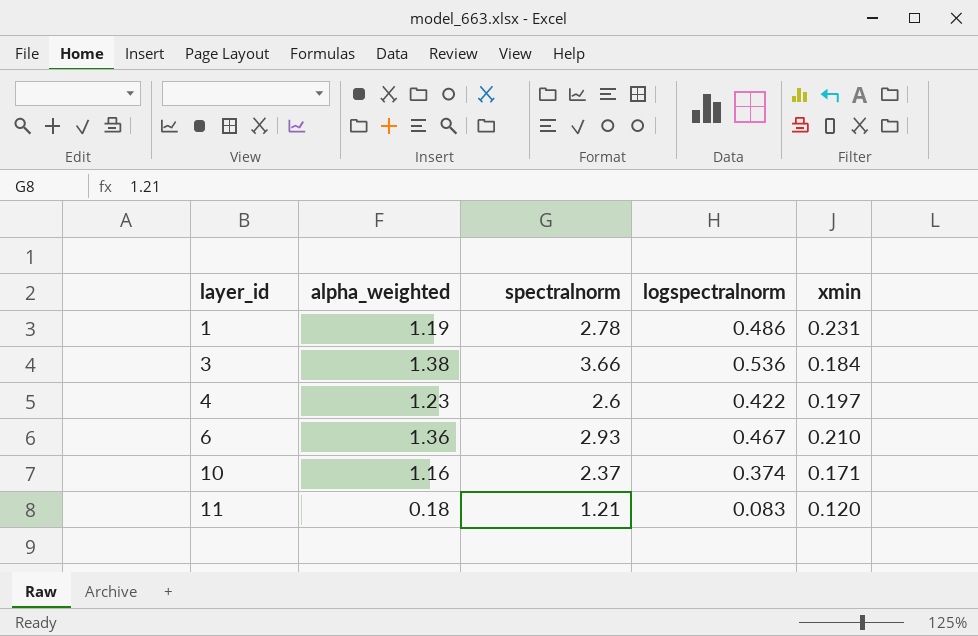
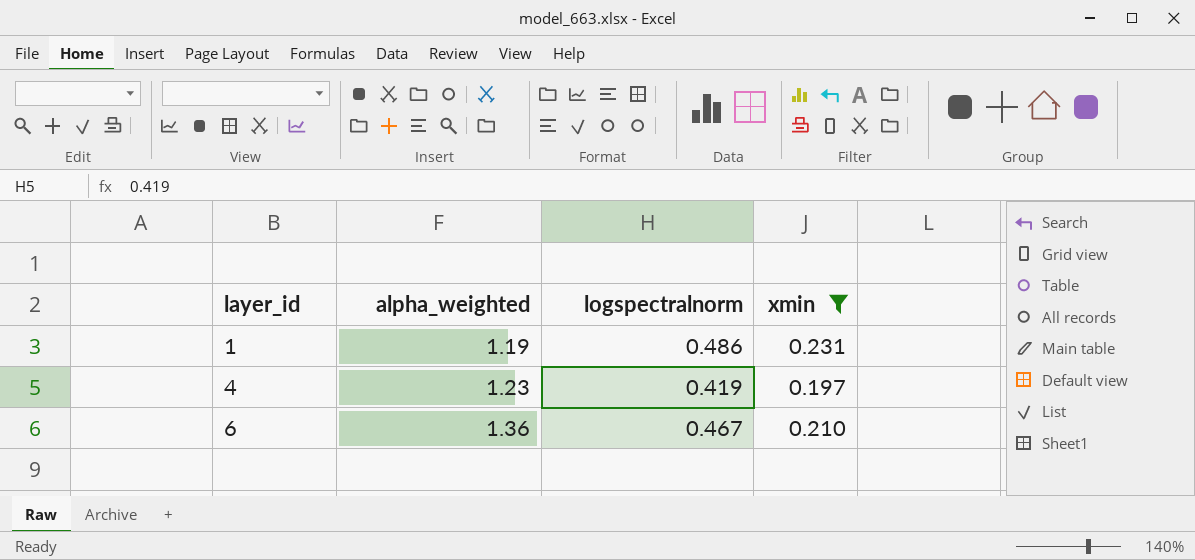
filter: none -> xmin >= 0.197
column spectralnorm | position: 3 -> none
4 | logspectralnorm: 0.422 -> 0.419

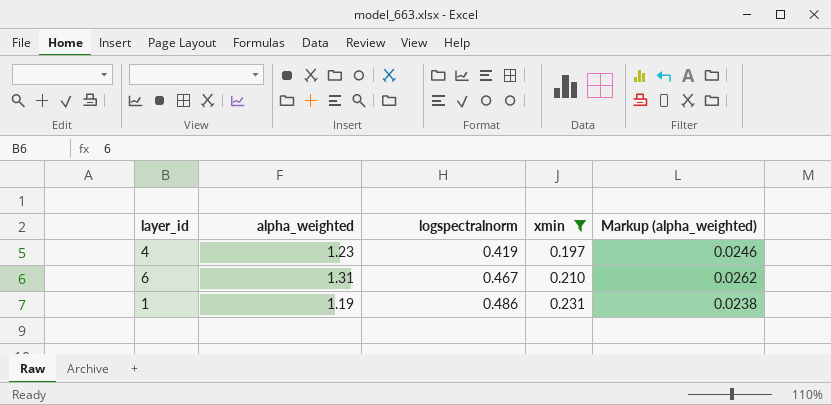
row order: layer_id ascending -> logspectralnorm ascending
column Markup (alpha_weighted) | formula: none -> [alpha_weighted] * 0.02
6 | alpha_weighted: 1.36 -> 1.31

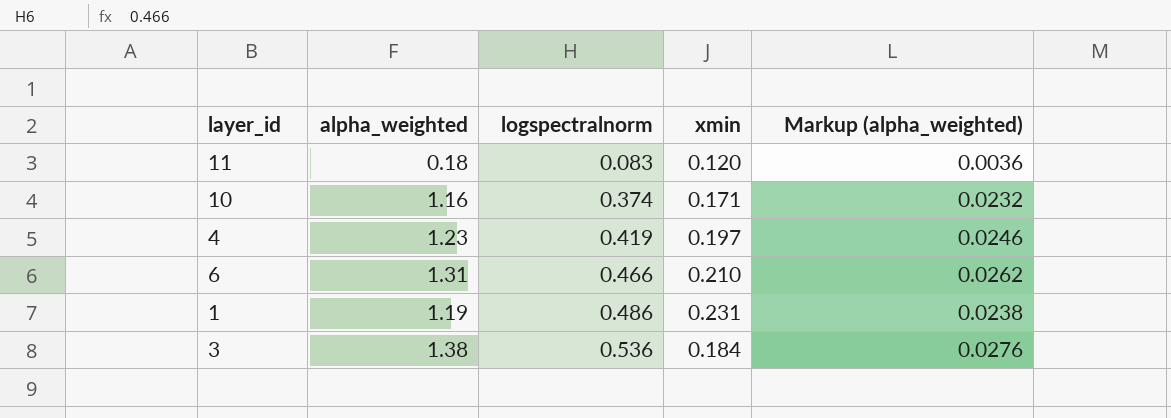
filter: xmin >= 0.197 -> none
6 | logspectralnorm: 0.467 -> 0.466

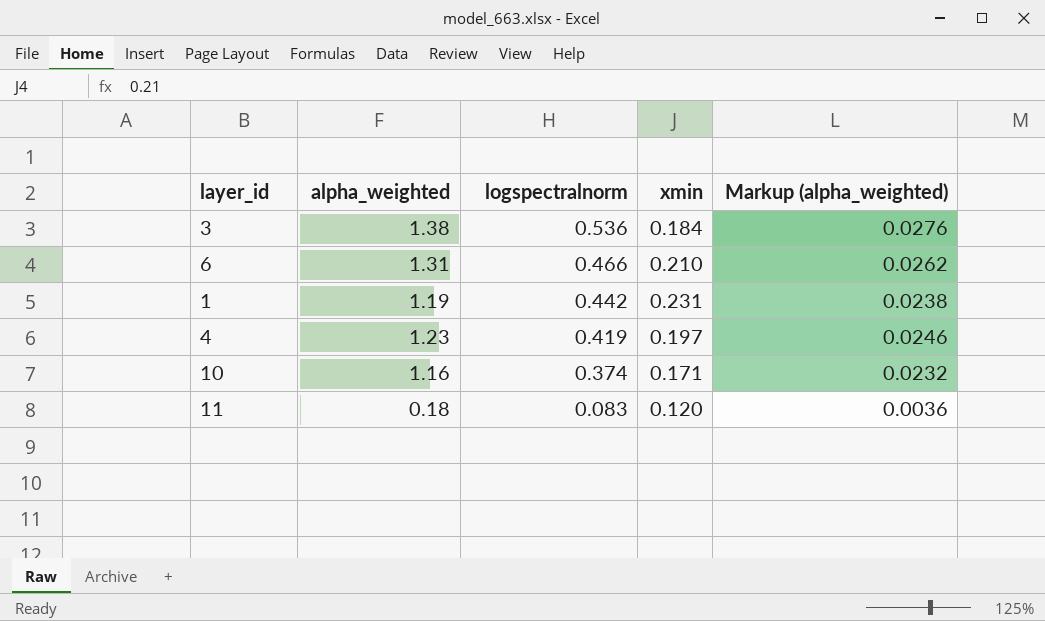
row order: logspectralnorm ascending -> logspectralnorm descending
1 | logspectralnorm: 0.486 -> 0.442

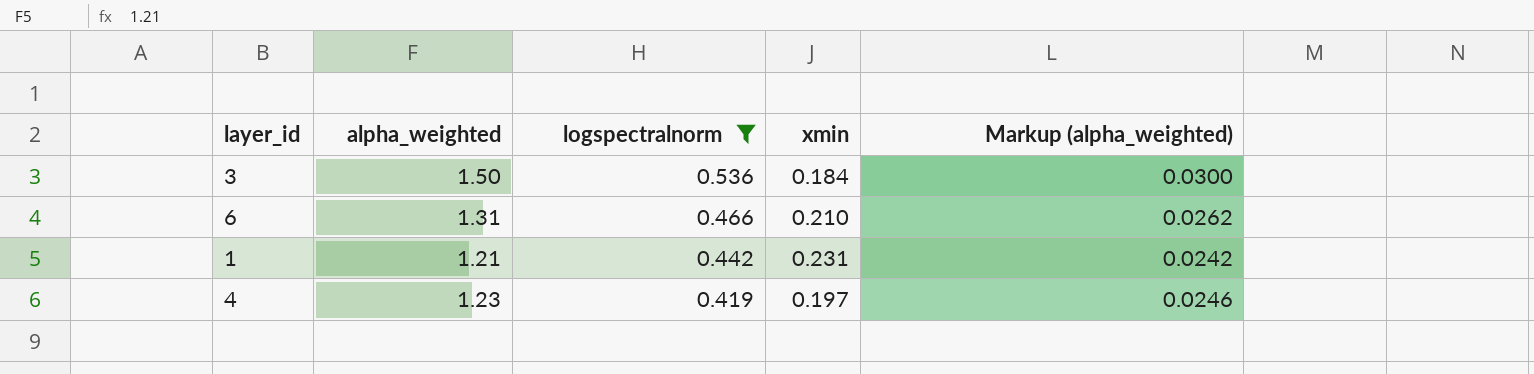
filter: none -> logspectralnorm >= 0.419
3 | alpha_weighted: 1.38 -> 1.50
3 | Markup (alpha_weighted): 0.0276 -> 0.0300
1 | alpha_weighted: 1.19 -> 1.21
1 | Markup (alpha_weighted): 0.0238 -> 0.0242

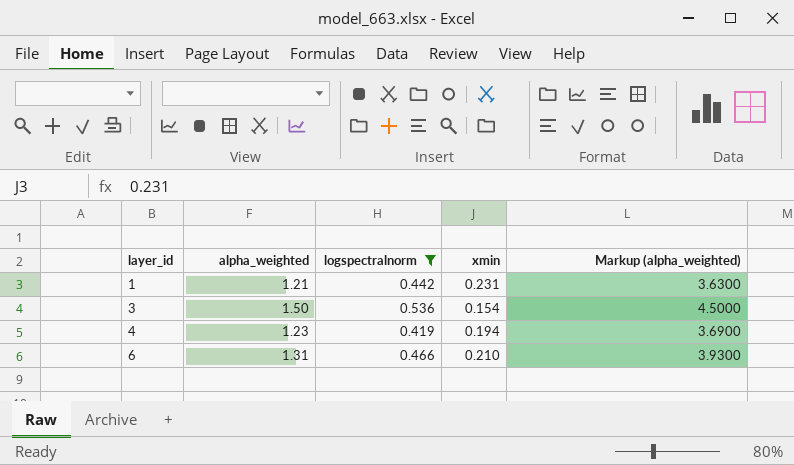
row order: logspectralnorm descending -> layer_id ascending
column Markup (alpha_weighted) | formula: [alpha_weighted] * 0.02 -> [alpha_weighted] * 3
3 | xmin: 0.184 -> 0.154
4 | xmin: 0.197 -> 0.194

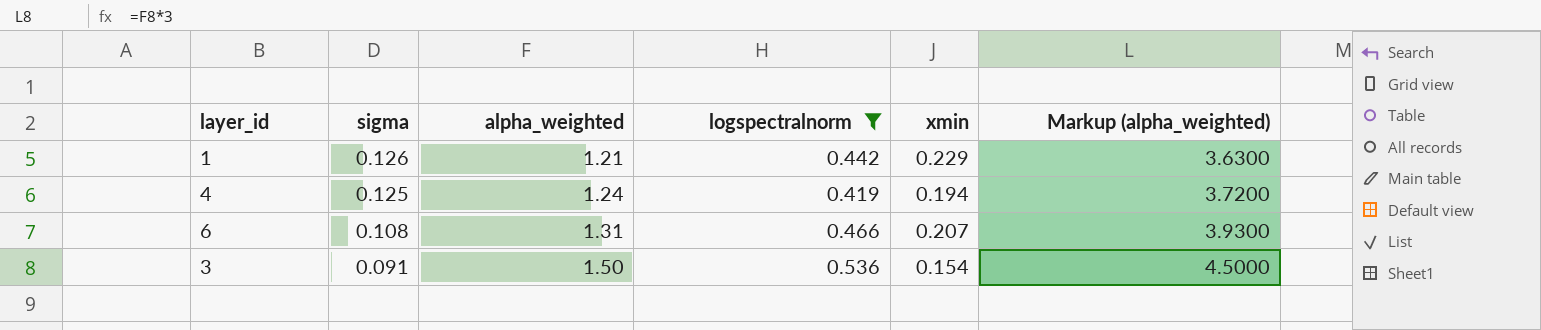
row order: layer_id ascending -> sigma descending
column sigma | position: none -> 2
1 | xmin: 0.231 -> 0.229
4 | alpha_weighted: 1.23 -> 1.24
4 | Markup (alpha_weighted): 3.6900 -> 3.7200
6 | xmin: 0.210 -> 0.207

